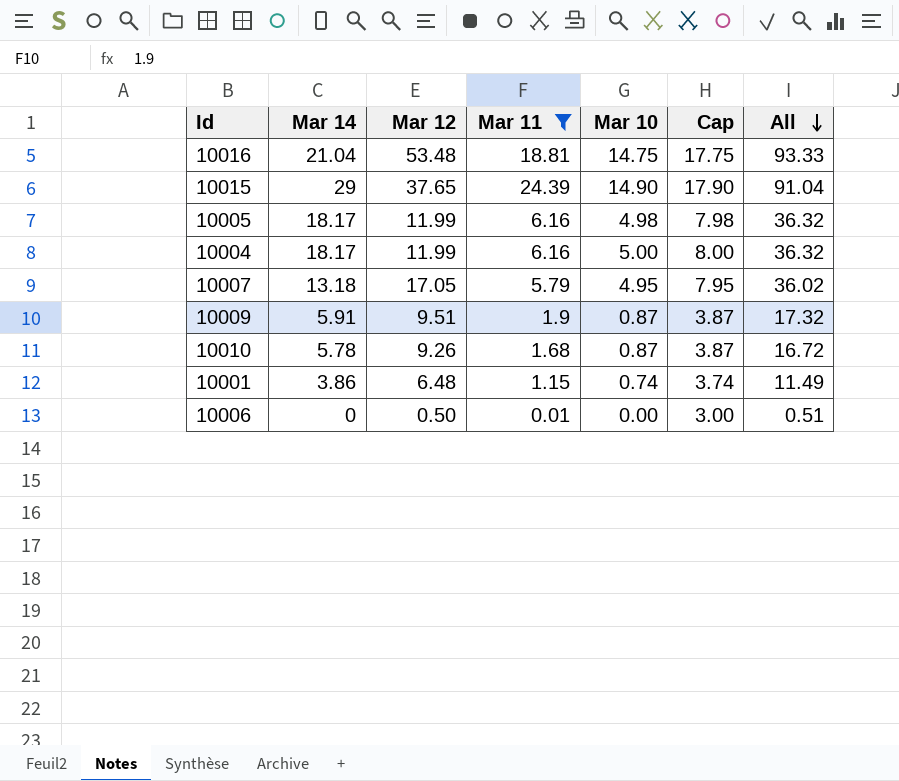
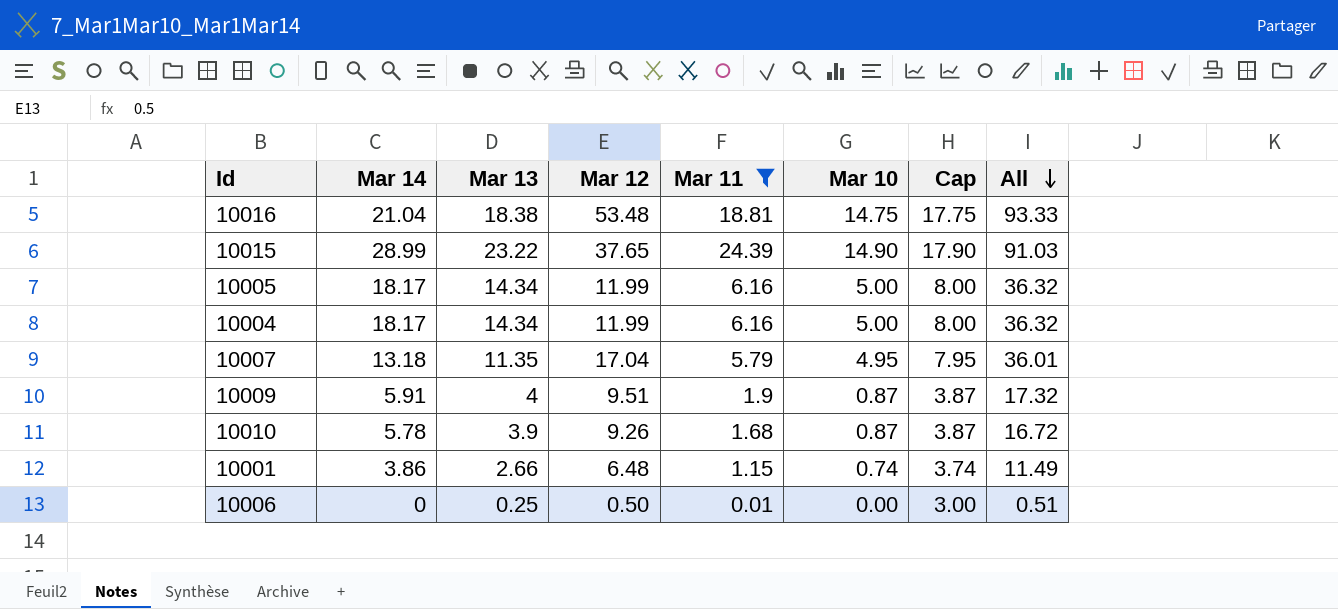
column Mar 13 | position: none -> 3
10015 | Mar 14: 29 -> 28.99
10015 | All: 91.04 -> 91.03
10005 | Mar 10: 4.98 -> 5.00
10005 | Cap: 7.98 -> 8.00
10007 | Mar 12: 17.05 -> 17.04
10007 | All: 36.02 -> 36.01

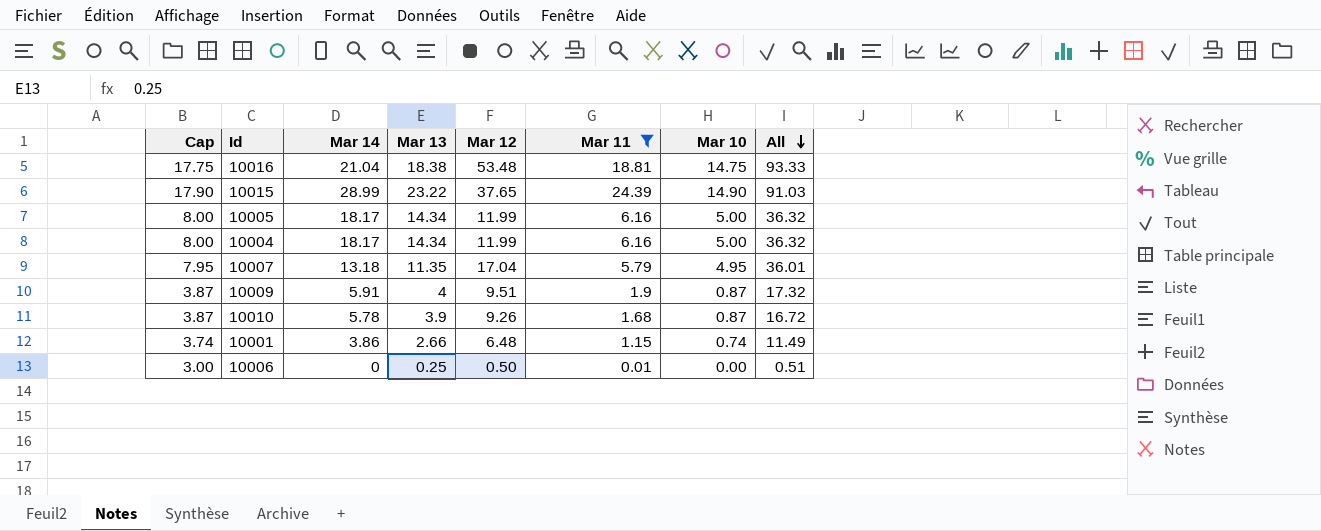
column Cap | position: 7 -> 1

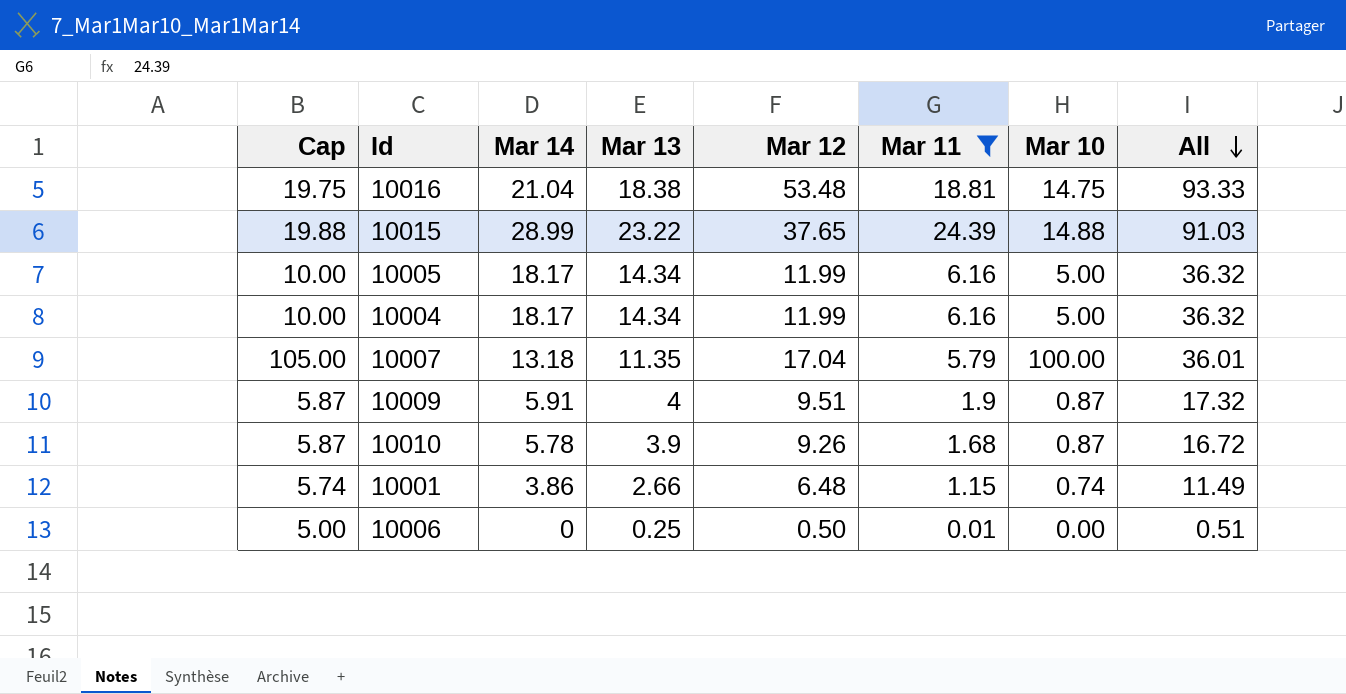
column Cap | formula: [Mar 10] + 3 -> [Mar 10] + 5
10015 | Mar 10: 14.90 -> 14.88
10007 | Mar 10: 4.95 -> 100.00

